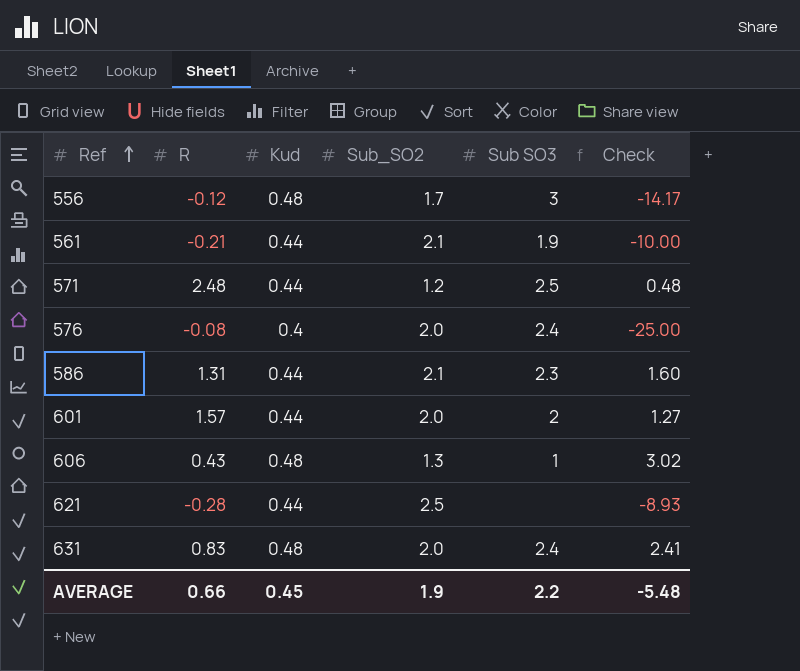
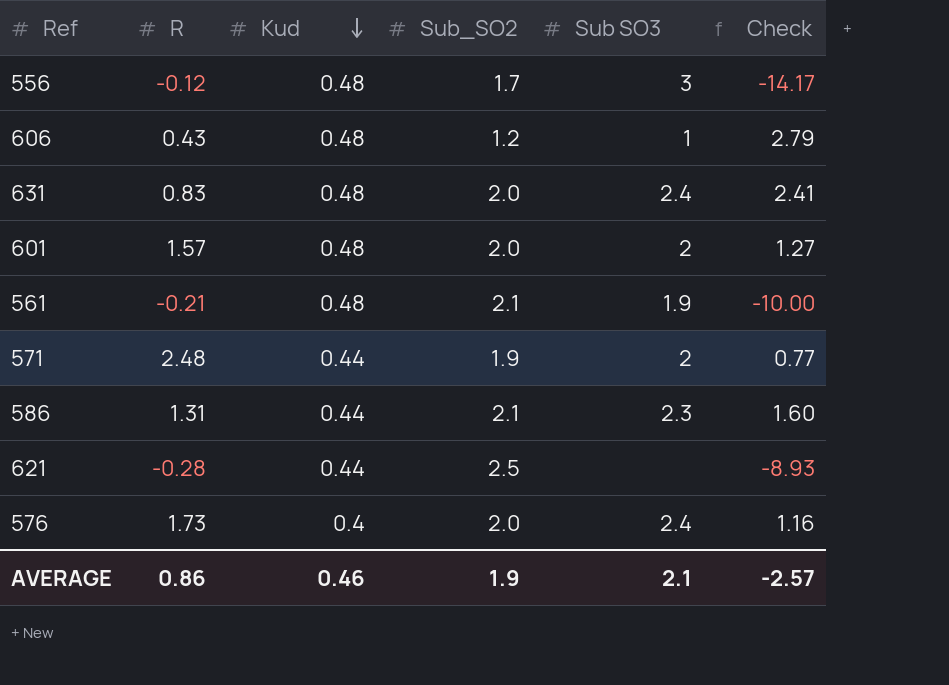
row order: Ref ascending -> Kud descending
606 | Sub_SO2: 1.3 -> 1.2
606 | Check: 3.02 -> 2.79
601 | Kud: 0.44 -> 0.48
561 | Kud: 0.44 -> 0.48
571 | Sub_SO2: 1.2 -> 1.9
571 | Sub SO3: 2.5 -> 2
571 | Check: 0.48 -> 0.77
576 | R: -0.08 -> 1.73
576 | Check: -25.00 -> 1.16
AVERAGE | R: 0.66 -> 0.86
AVERAGE | Kud: 0.45 -> 0.46
AVERAGE | Sub SO3: 2.2 -> 2.1
AVERAGE | Check: -5.48 -> -2.57

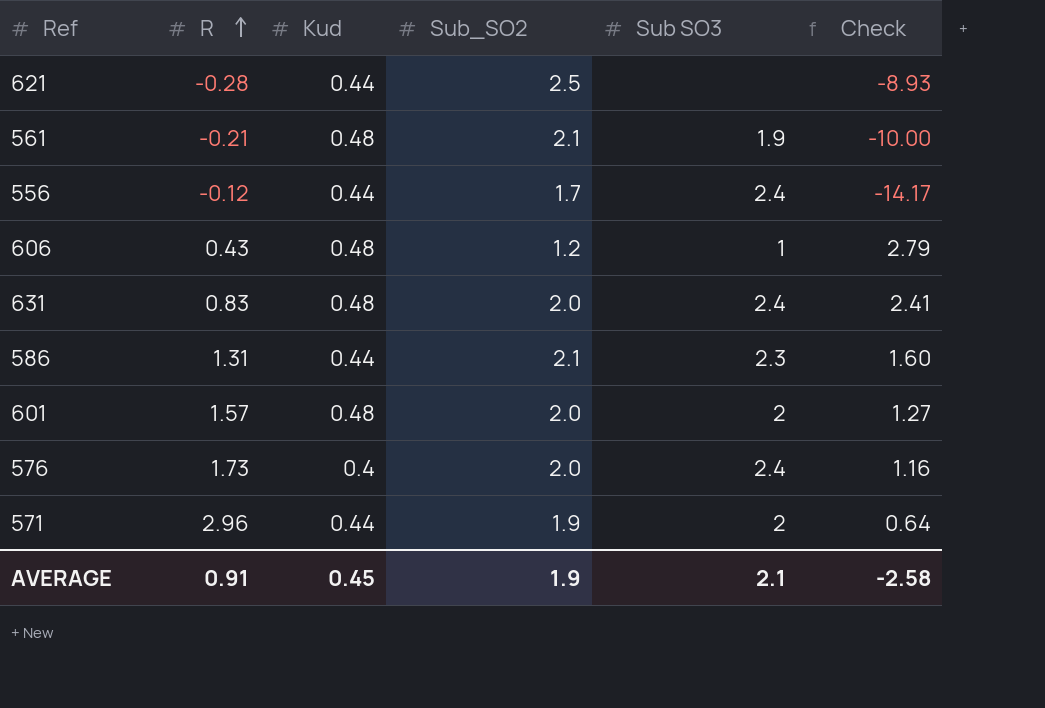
row order: Kud descending -> R ascending
556 | Kud: 0.48 -> 0.44
556 | Sub SO3: 3 -> 2.4
571 | R: 2.48 -> 2.96
571 | Check: 0.77 -> 0.64
AVERAGE | R: 0.86 -> 0.91
AVERAGE | Kud: 0.46 -> 0.45
AVERAGE | Check: -2.57 -> -2.58

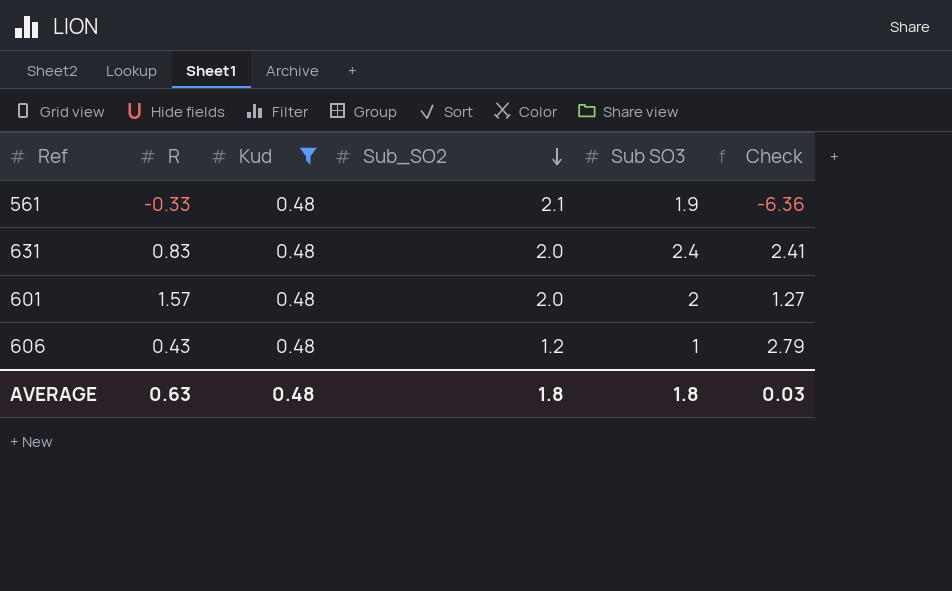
filter: none -> Kud = 0.48
row order: R ascending -> Sub_SO2 descending
561 | R: -0.21 -> -0.33
561 | Check: -10.00 -> -6.36
AVERAGE | R: 0.91 -> 0.63
AVERAGE | Kud: 0.45 -> 0.48
AVERAGE | Sub_SO2: 1.9 -> 1.8
AVERAGE | Sub SO3: 2.1 -> 1.8
AVERAGE | Check: -2.58 -> 0.03

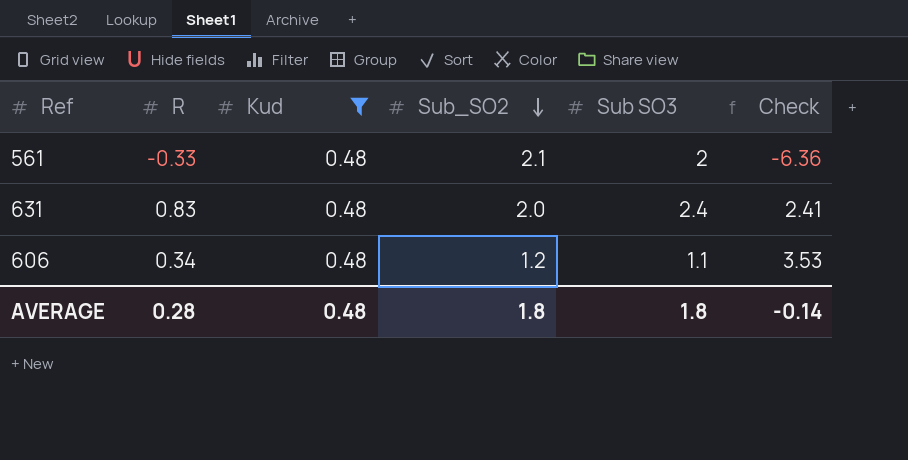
row 601: 1.57 | 0.48 | 2.0 | 2 | 1.27 -> none
561 | Sub SO3: 1.9 -> 2
606 | R: 0.43 -> 0.34
606 | Sub SO3: 1 -> 1.1
606 | Check: 2.79 -> 3.53
AVERAGE | R: 0.63 -> 0.28
AVERAGE | Check: 0.03 -> -0.14

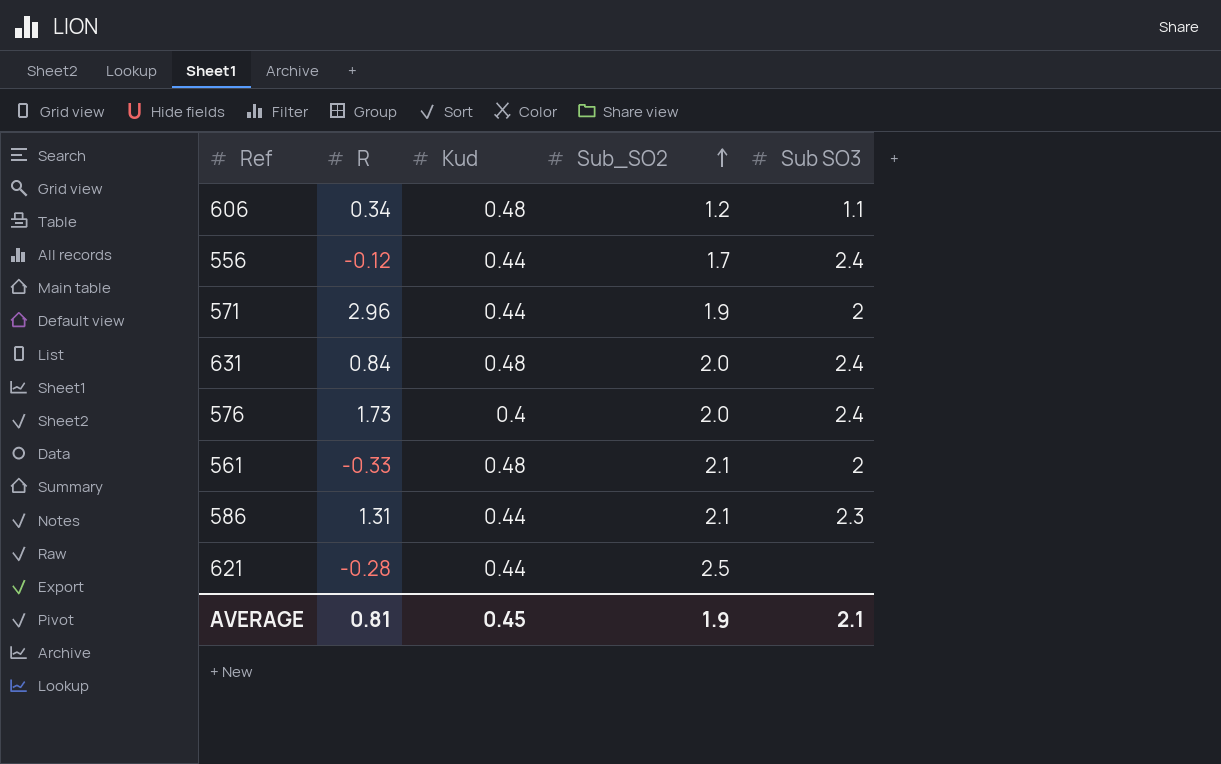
filter: Kud = 0.48 -> none
row order: Sub_SO2 descending -> Sub_SO2 ascending
column Check | formula: [Sub_SO2] / [R] -> none
631 | R: 0.83 -> 0.84
AVERAGE | R: 0.28 -> 0.81
AVERAGE | Kud: 0.48 -> 0.45
AVERAGE | Sub_SO2: 1.8 -> 1.9
AVERAGE | Sub SO3: 1.8 -> 2.1

